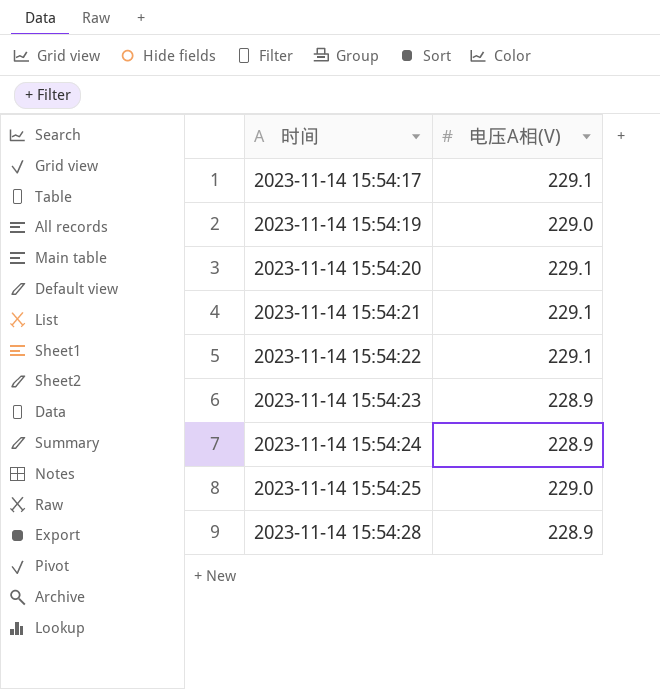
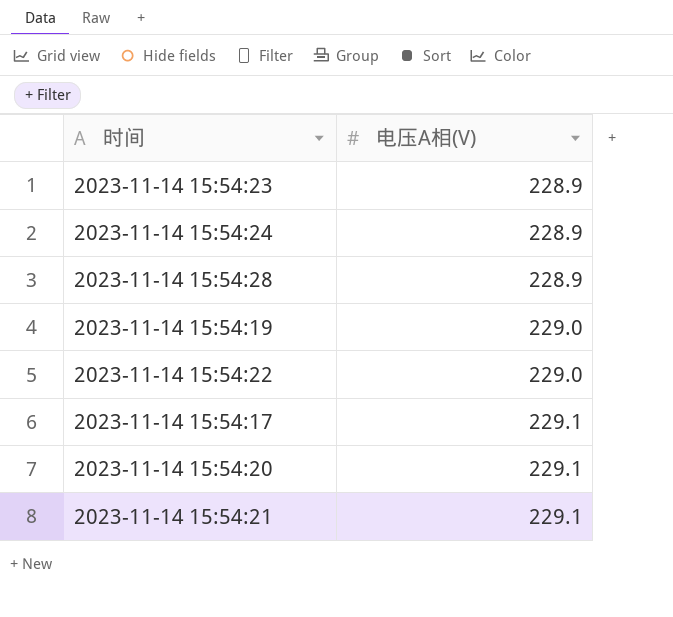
row order: 时间 ascending -> 电压A相(V) ascending
row 2023-11-14 15:54:25: 229.0 -> none
2023-11-14 15:54:22 | 电压A相(V): 229.1 -> 229.0

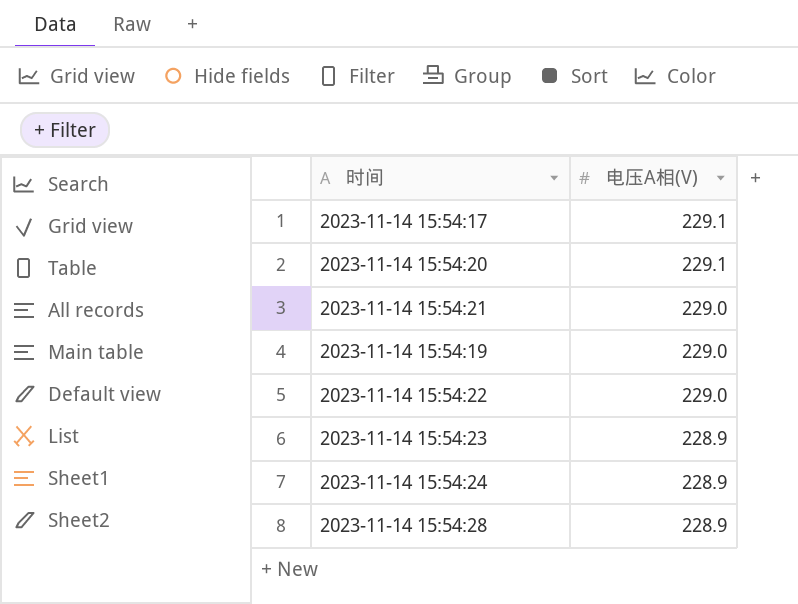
row order: 电压A相(V) ascending -> 电压A相(V) descending
2023-11-14 15:54:21 | 电压A相(V): 229.1 -> 229.0

